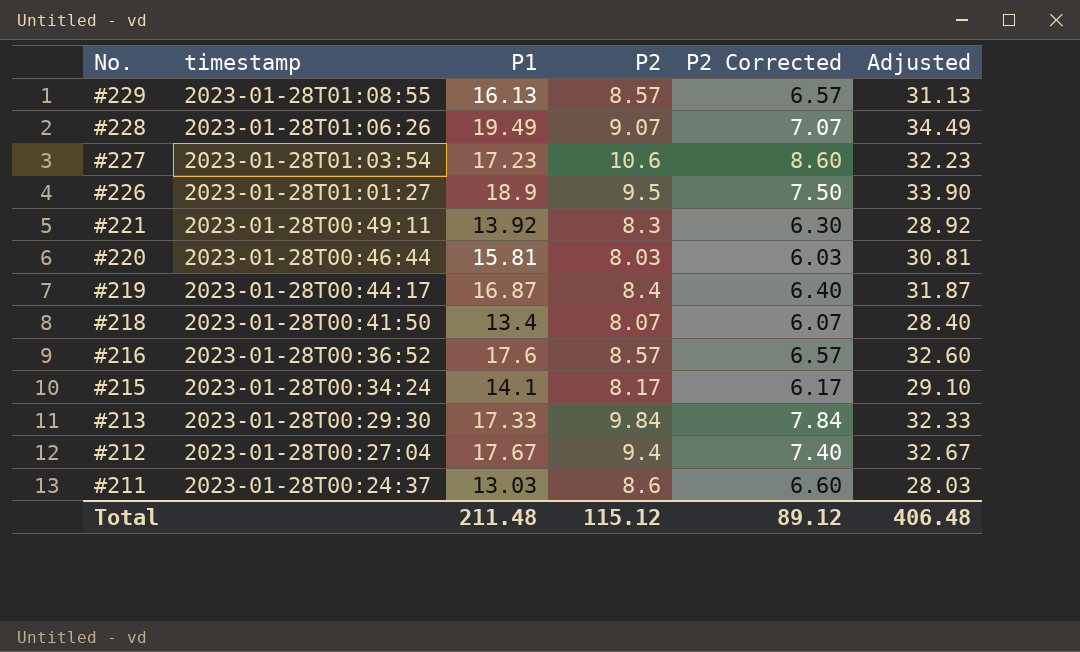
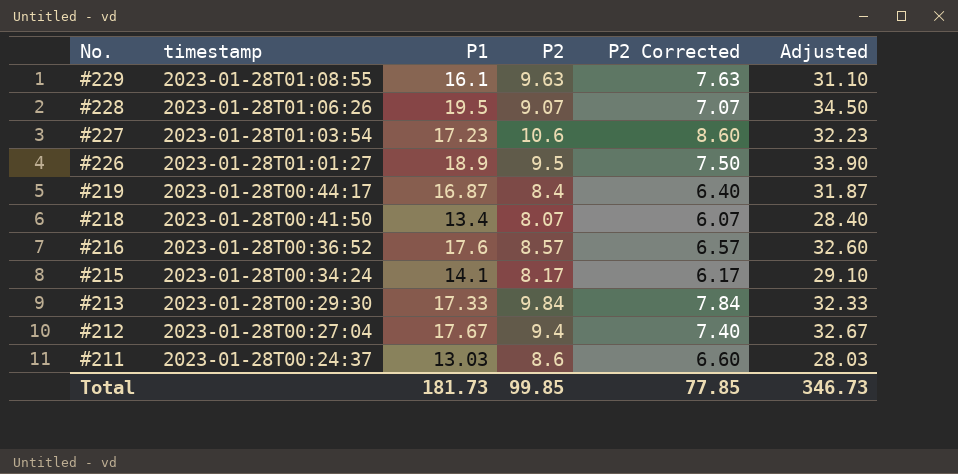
row #221: 2023-01-28T00:49:11 | 13.92 | 8.3 | 6.30 | 28.92 -> none
row #220: 2023-01-28T00:46:44 | 15.81 | 8.03 | 6.03 | 30.81 -> none
#229 | P1: 16.13 -> 16.1
#229 | P2: 8.57 -> 9.63
#229 | P2 Corrected: 6.57 -> 7.63
#229 | Adjusted: 31.13 -> 31.10
#228 | P1: 19.49 -> 19.5
#228 | Adjusted: 34.49 -> 34.50
Total | P1: 211.48 -> 181.73
Total | P2: 115.12 -> 99.85
Total | P2 Corrected: 89.12 -> 77.85
Total | Adjusted: 406.48 -> 346.73

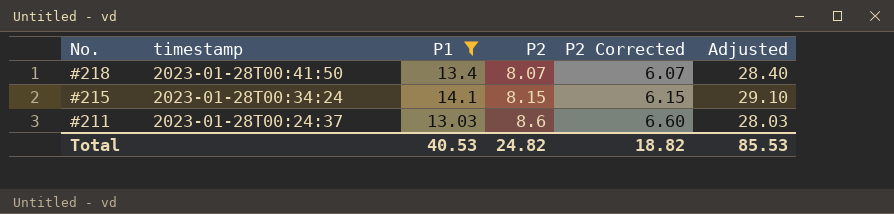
filter: none -> P1 <= 14.1
#215 | P2: 8.17 -> 8.15
#215 | P2 Corrected: 6.17 -> 6.15
Total | P1: 181.73 -> 40.53
Total | P2: 99.85 -> 24.82
Total | P2 Corrected: 77.85 -> 18.82
Total | Adjusted: 346.73 -> 85.53

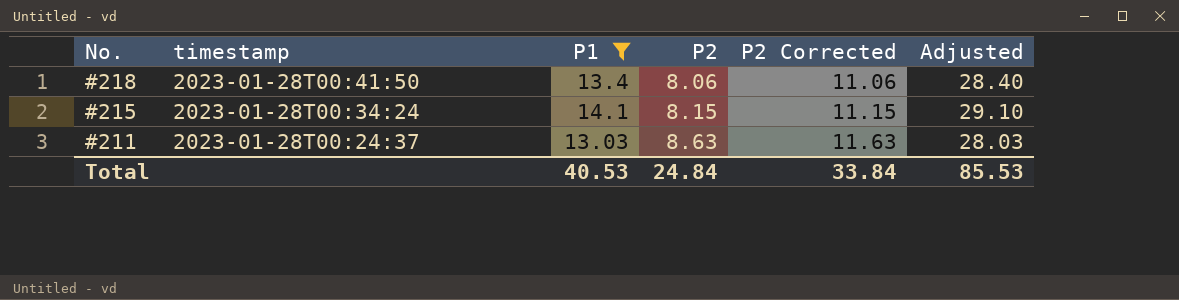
column P2 Corrected | formula: [P2] - 2 -> [P2] + 3
#218 | P2: 8.07 -> 8.06
#211 | P2: 8.6 -> 8.63
Total | P2: 24.82 -> 24.84
Total | P2 Corrected: 18.82 -> 33.84

